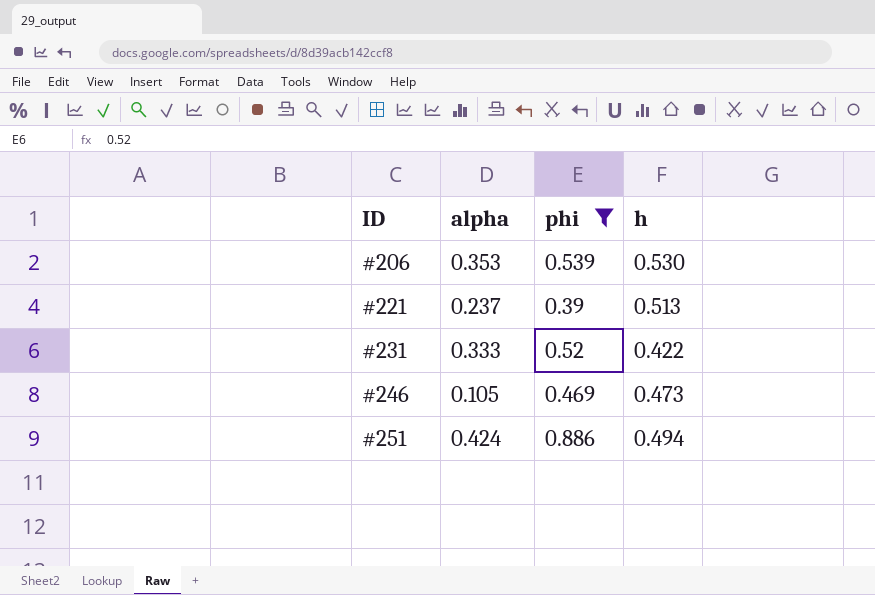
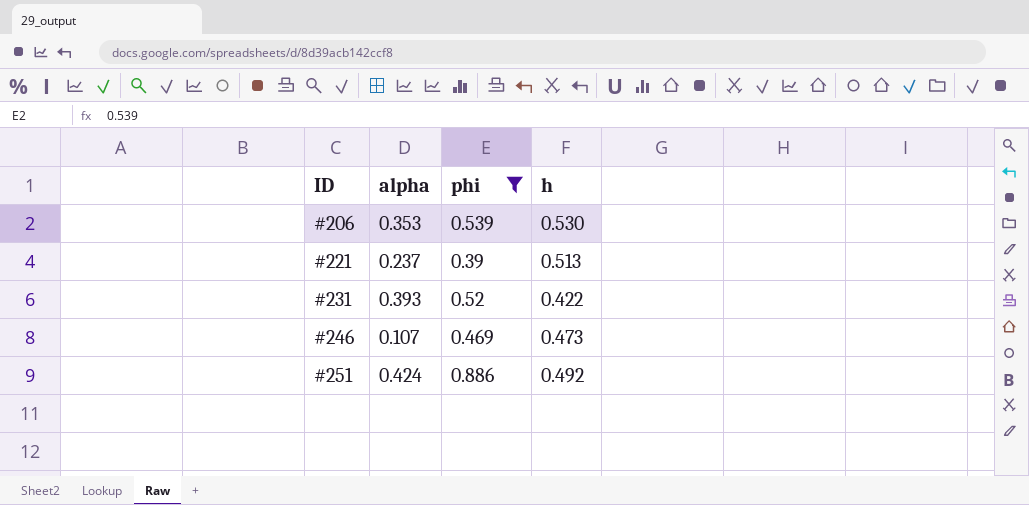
#231 | alpha: 0.333 -> 0.393
#246 | alpha: 0.105 -> 0.107
#251 | h: 0.494 -> 0.492

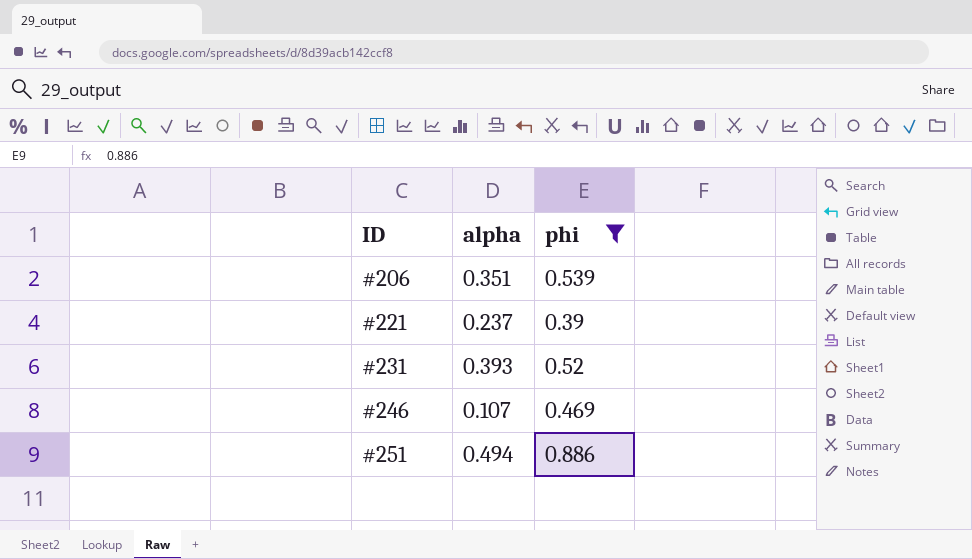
column h | position: 4 -> none
#206 | alpha: 0.353 -> 0.351
#251 | alpha: 0.424 -> 0.494

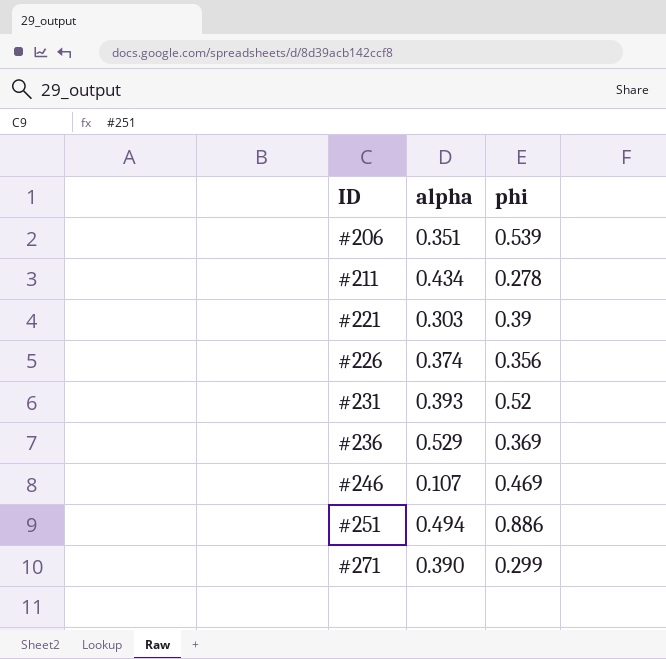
filter: phi >= 0.39 -> none
#221 | alpha: 0.237 -> 0.303

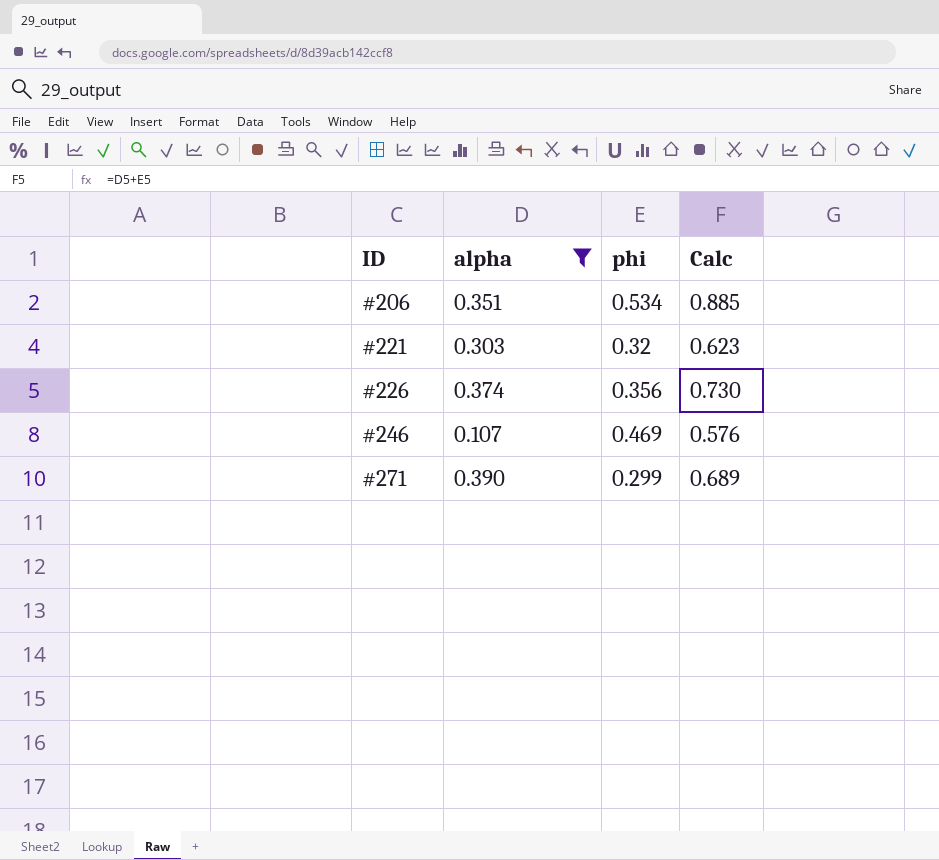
filter: none -> alpha <= 0.390
column Calc | formula: none -> [alpha] + [phi]
#206 | phi: 0.539 -> 0.534
#221 | phi: 0.39 -> 0.32

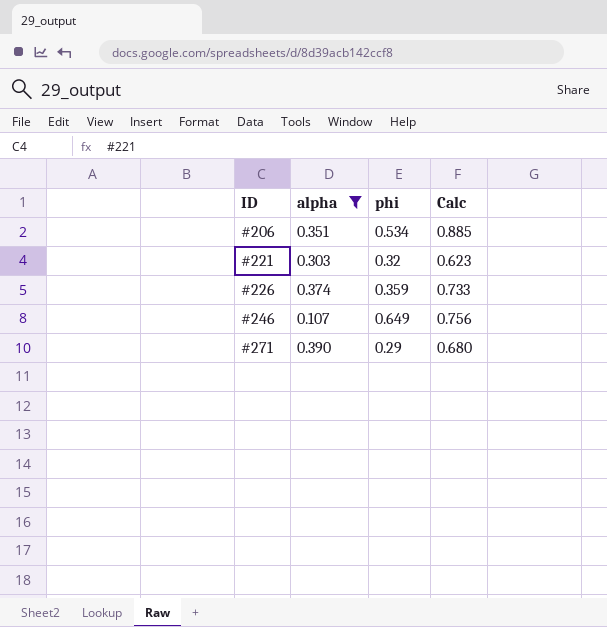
#226 | phi: 0.356 -> 0.359
#226 | Calc: 0.730 -> 0.733
#246 | phi: 0.469 -> 0.649
#246 | Calc: 0.576 -> 0.756
#271 | phi: 0.299 -> 0.29
#271 | Calc: 0.689 -> 0.680

